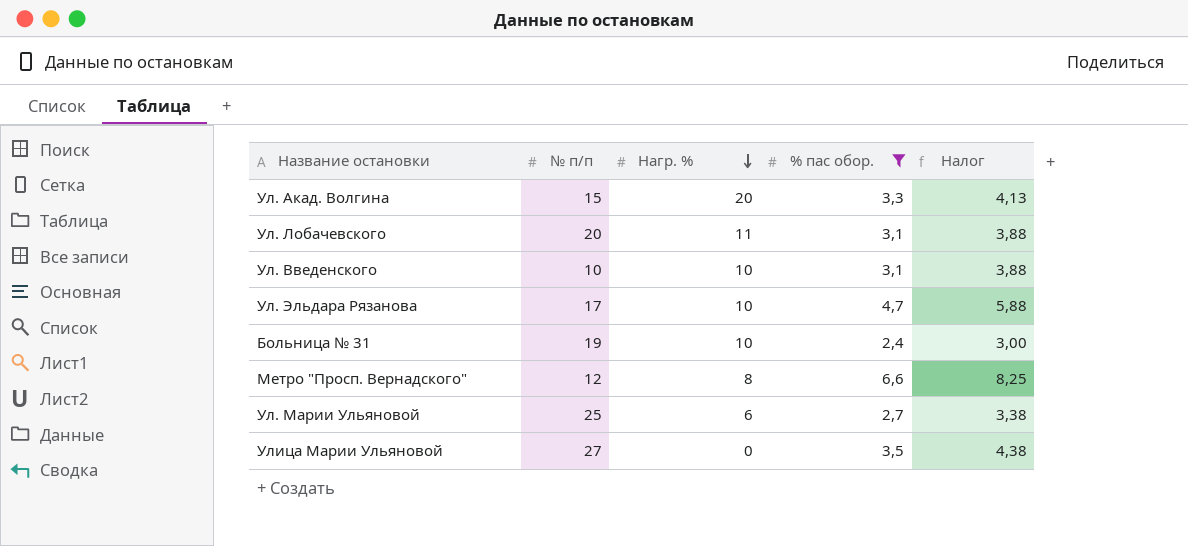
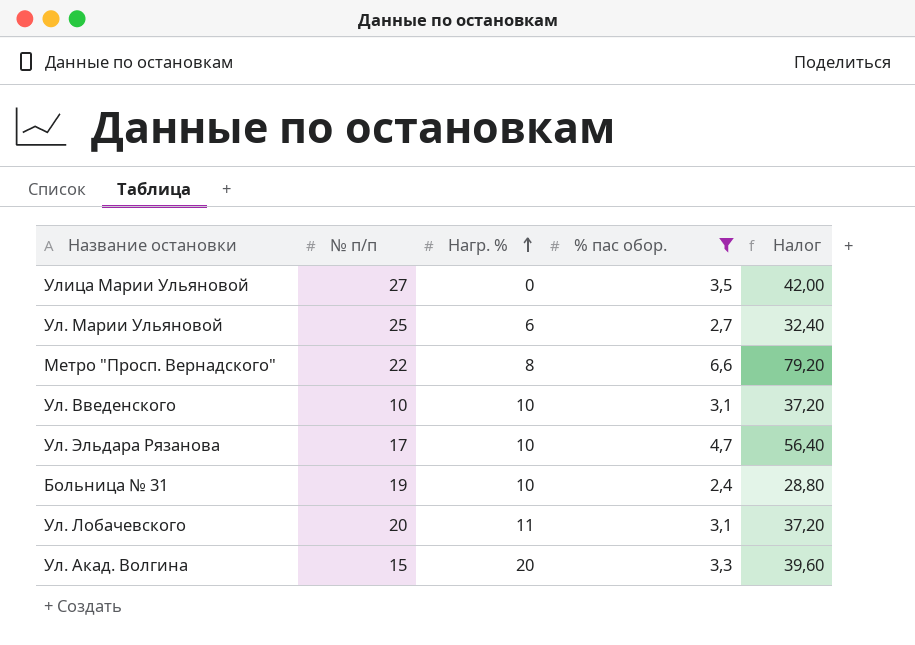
row order: Нагр. % descending -> Нагр. % ascending
column Налог | formula: [% пас обор.] * 1,25 -> [% пас обор.] * 12
Метро "Просп. Вернадского" | № п/п: 12 -> 22

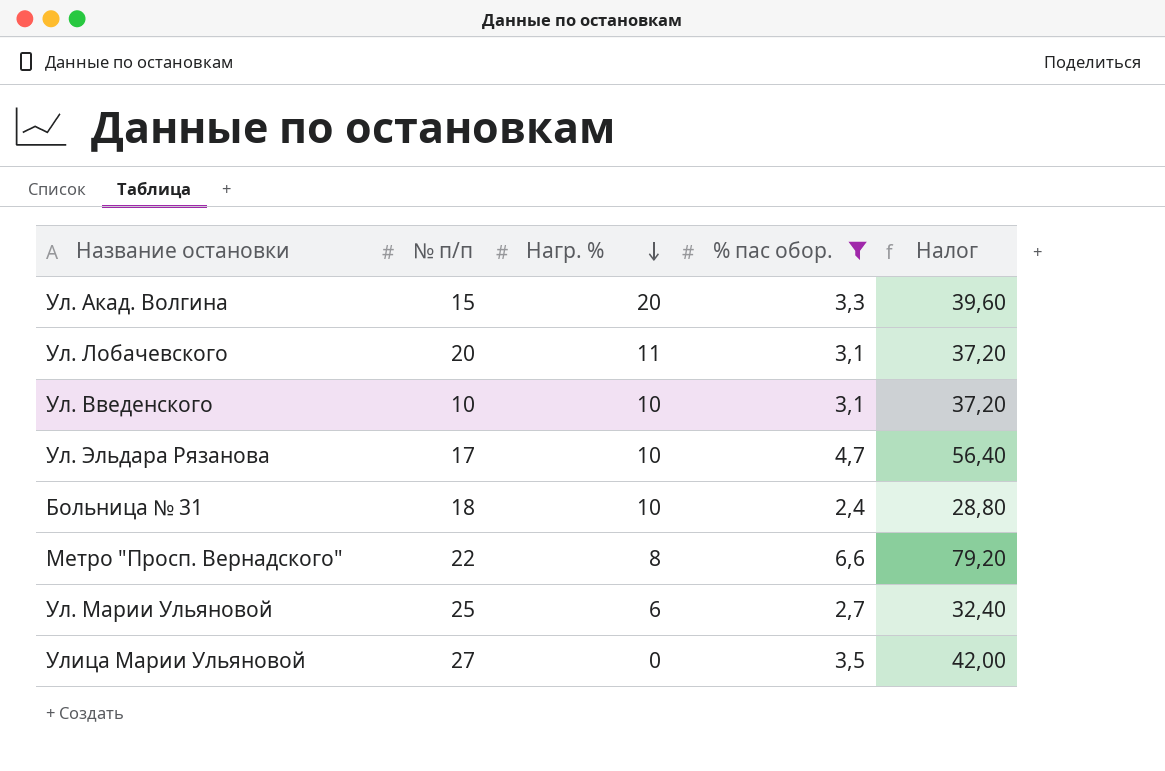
row order: Нагр. % ascending -> Нагр. % descending
Больница № 31 | № п/п: 19 -> 18

